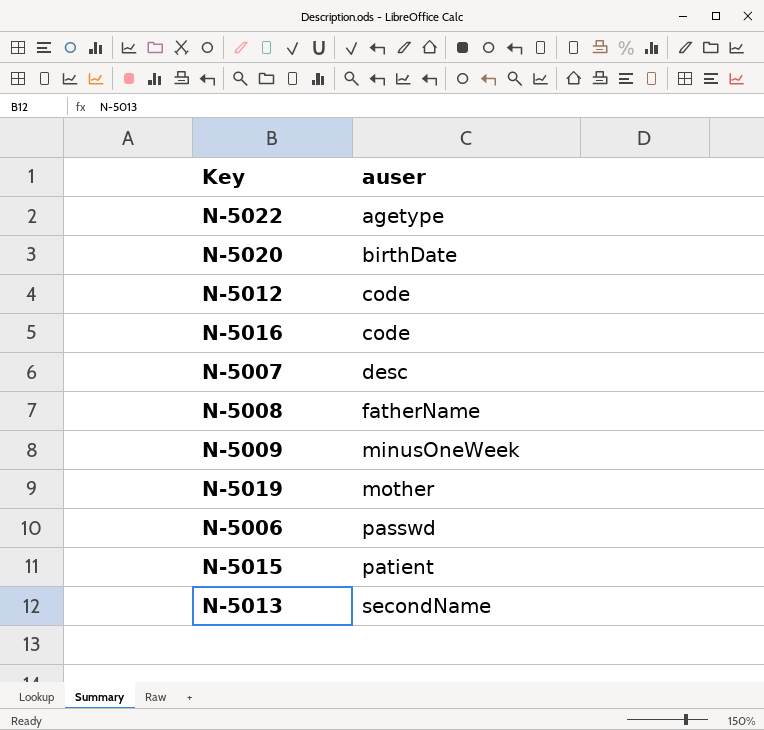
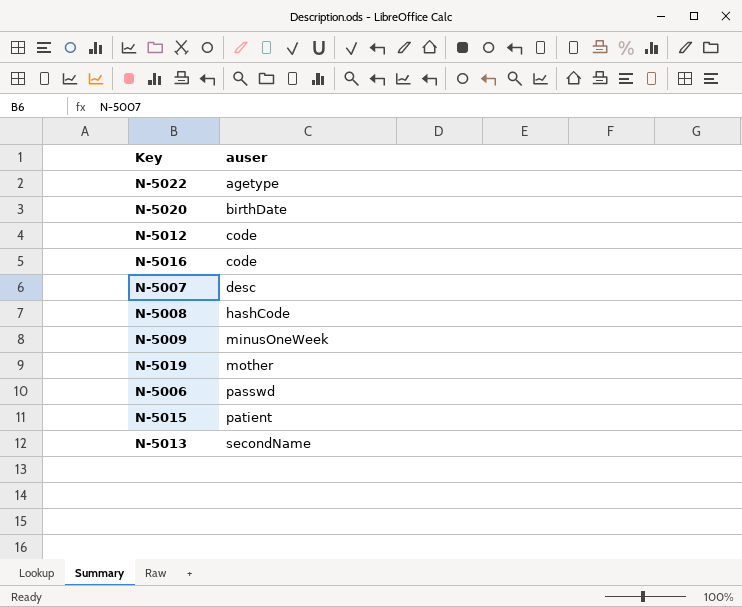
N-5008 | auser: fatherName -> hashCode

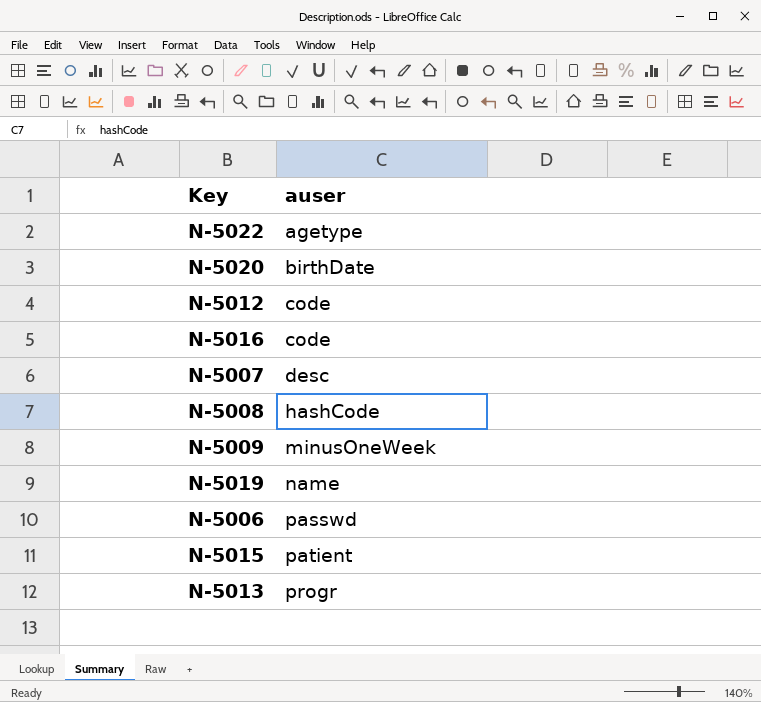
N-5019 | auser: mother -> name
N-5013 | auser: secondName -> progr

